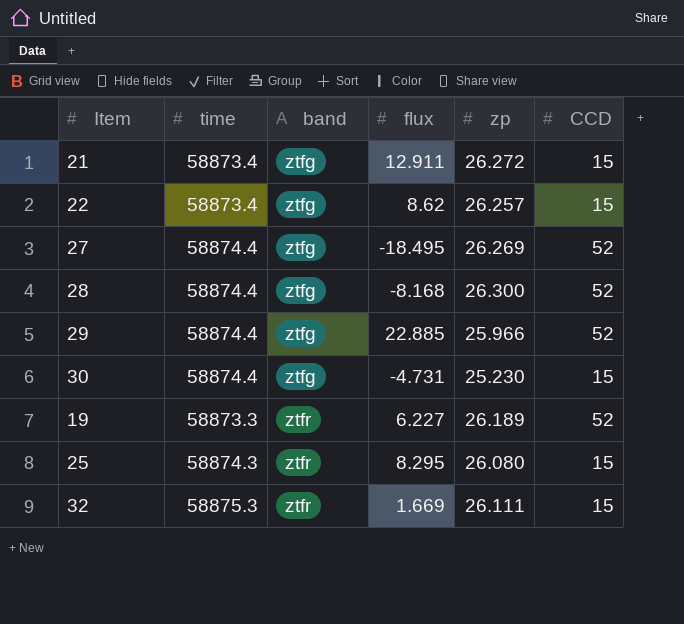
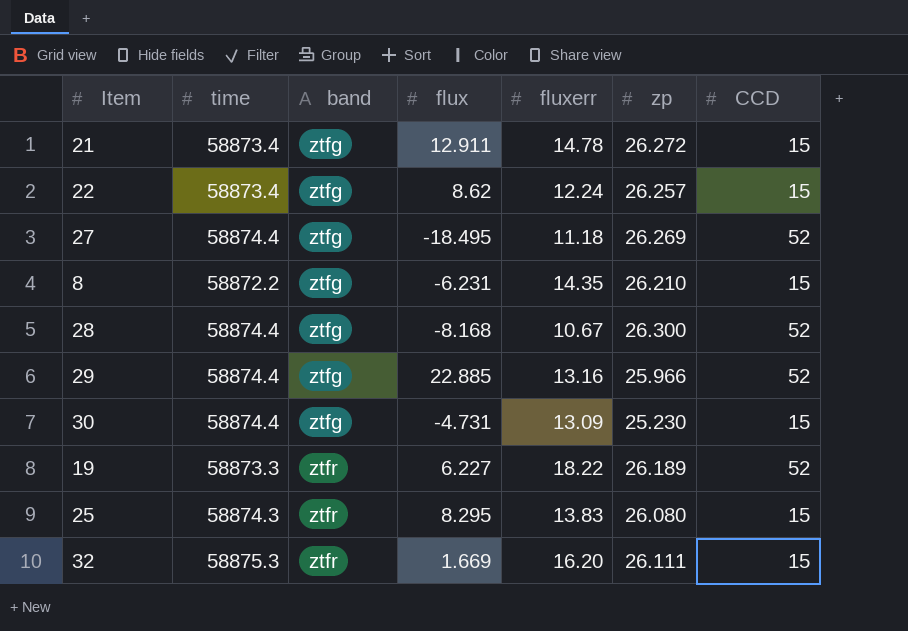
column fluxerr | position: none -> 5
row 8: none -> 58872.2 | ztfg | -6.231 | 14.35 | 26.210 | 15

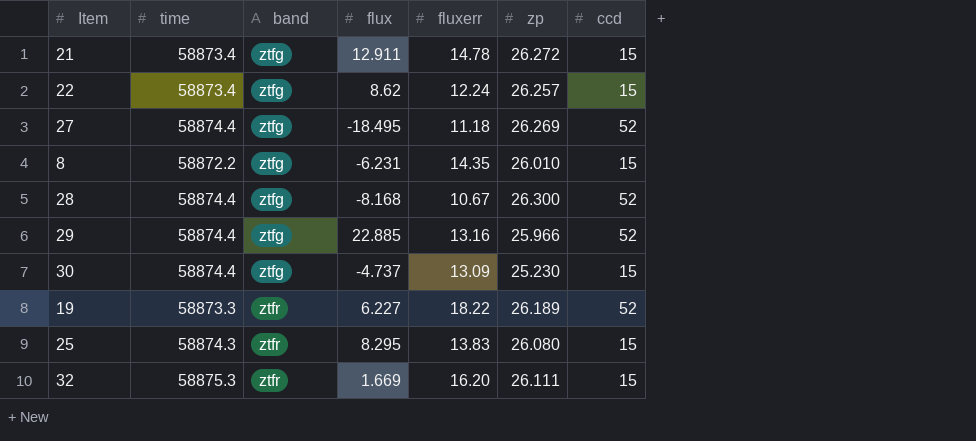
column name: CCD -> ccd
8 | zp: 26.210 -> 26.010
30 | flux: -4.731 -> -4.737

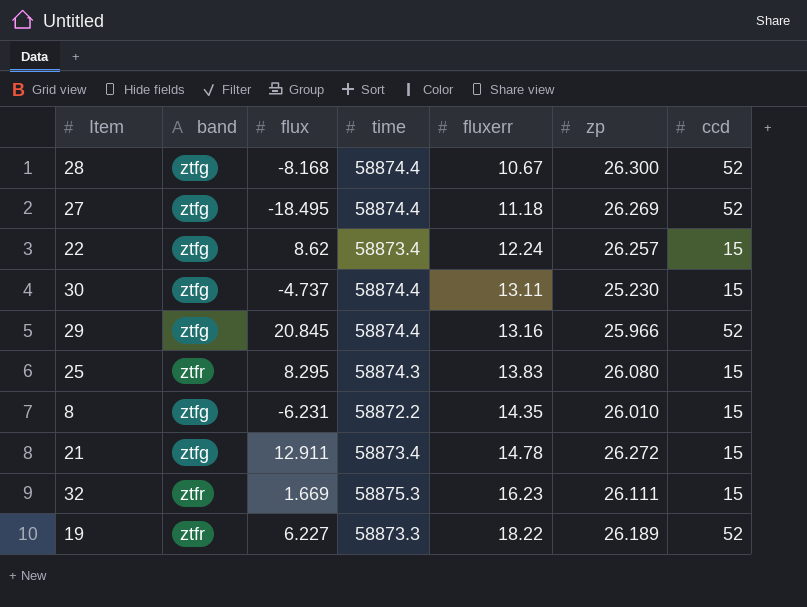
row order: band ascending -> fluxerr ascending
column time | position: 2 -> 4
30 | fluxerr: 13.09 -> 13.11
29 | flux: 22.885 -> 20.845
32 | fluxerr: 16.20 -> 16.23

